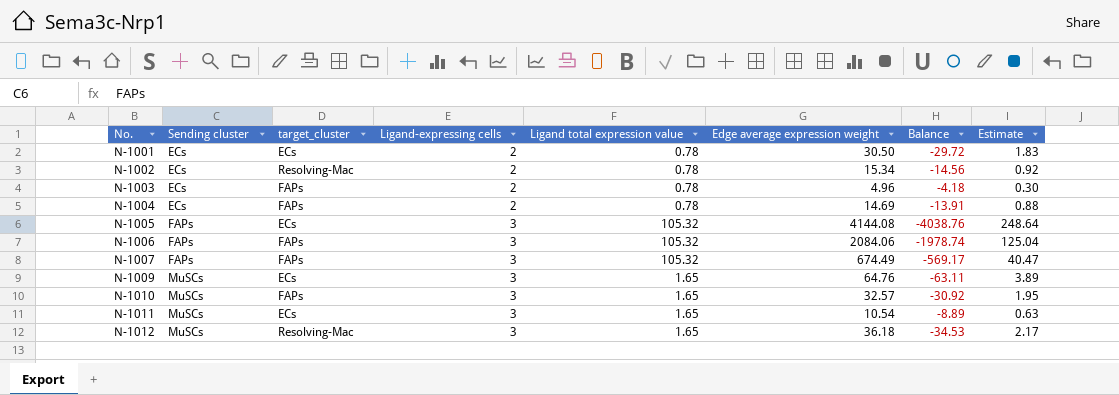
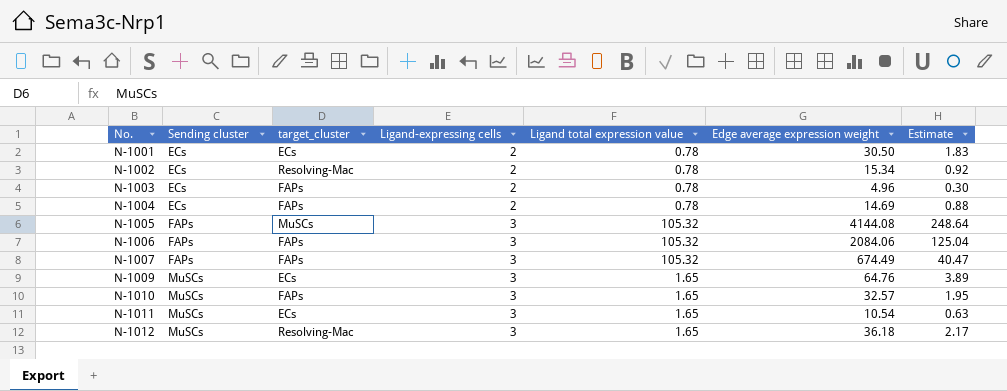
column Balance | formula: [Ligand total expression value] - [Edge average expression weight] -> none
N-1005 | target_cluster: ECs -> MuSCs

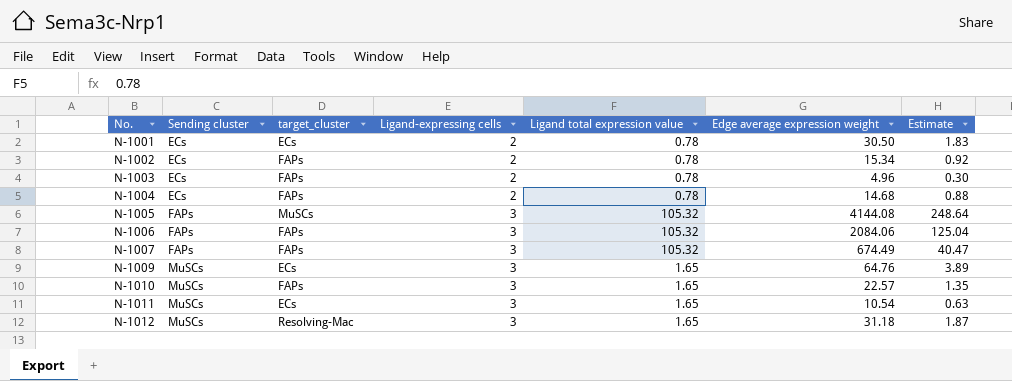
N-1002 | target_cluster: Resolving-Mac -> FAPs
N-1004 | Edge average expression weight: 14.69 -> 14.68
N-1010 | Edge average expression weight: 32.57 -> 22.57
N-1010 | Estimate: 1.95 -> 1.35
N-1012 | Edge average expression weight: 36.18 -> 31.18
N-1012 | Estimate: 2.17 -> 1.87

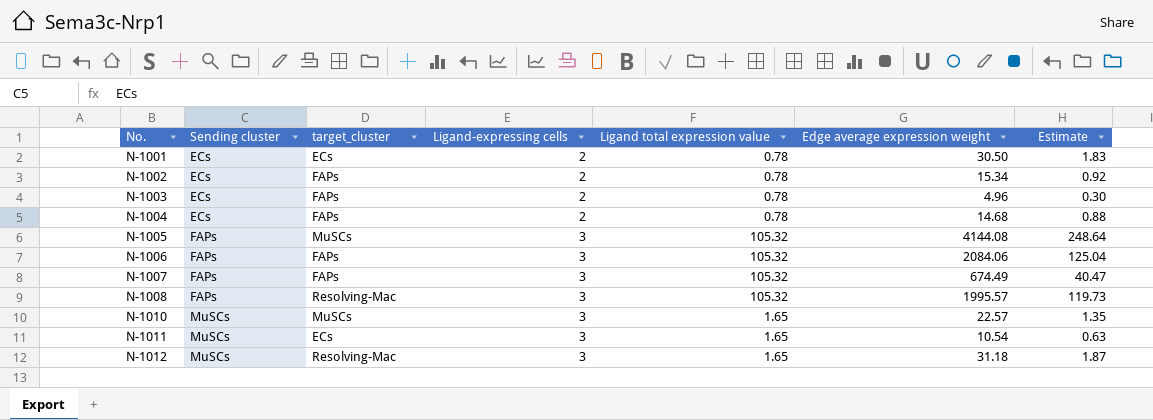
row N-1009: MuSCs | ECs | 3 | 1.65 | 64.76 | 3.89 -> none
row N-1008: none -> FAPs | Resolving-Mac | 3 | 105.32 | 1995.57 | 119.73
N-1010 | target_cluster: FAPs -> MuSCs

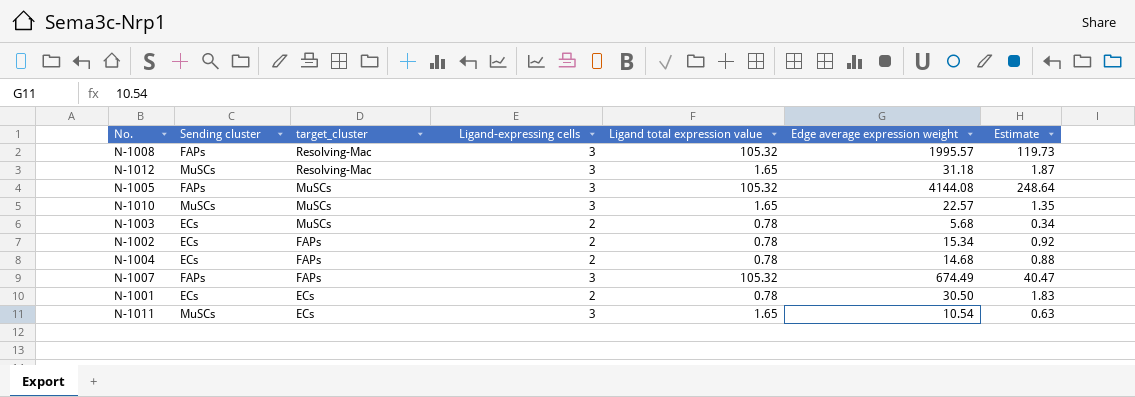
row order: No. ascending -> target_cluster descending
row N-1006: FAPs | FAPs | 3 | 105.32 | 2084.06 | 125.04 -> none
N-1003 | target_cluster: FAPs -> MuSCs
N-1003 | Edge average expression weight: 4.96 -> 5.68
N-1003 | Estimate: 0.30 -> 0.34

